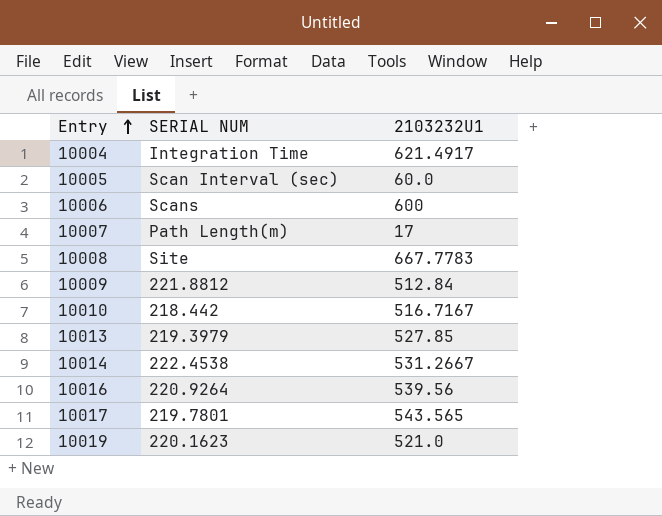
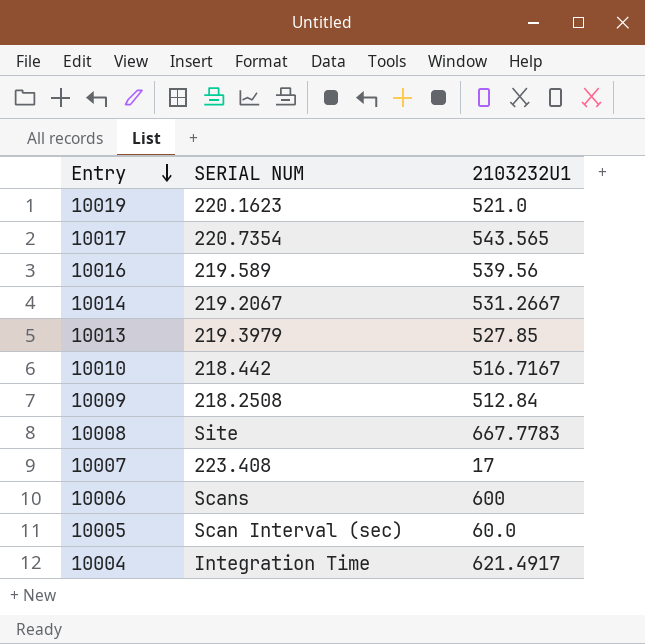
row order: Entry ascending -> Entry descending
10017 | SERIAL NUM: 219.7801 -> 220.7354
10016 | SERIAL NUM: 220.9264 -> 219.589
10014 | SERIAL NUM: 222.4538 -> 219.2067
10009 | SERIAL NUM: 221.8812 -> 218.2508
10007 | SERIAL NUM: Path Length(m) -> 223.408

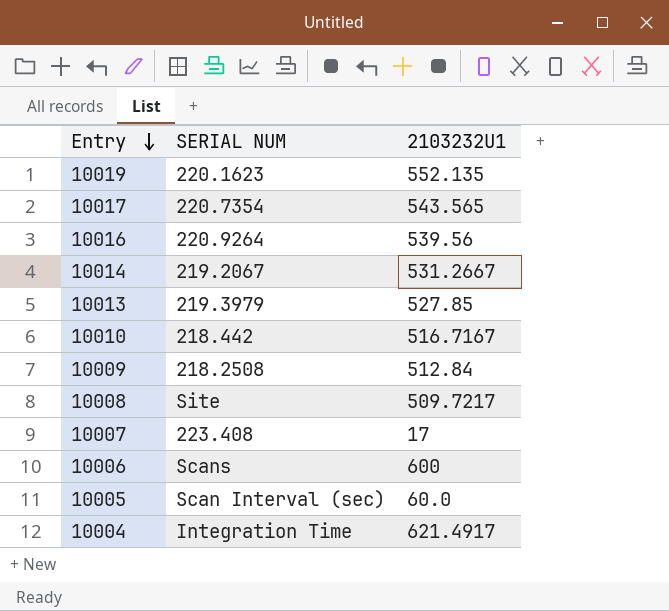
10019 | 2103232U1: 521.0 -> 552.135
10016 | SERIAL NUM: 219.589 -> 220.9264
10008 | 2103232U1: 667.7783 -> 509.7217

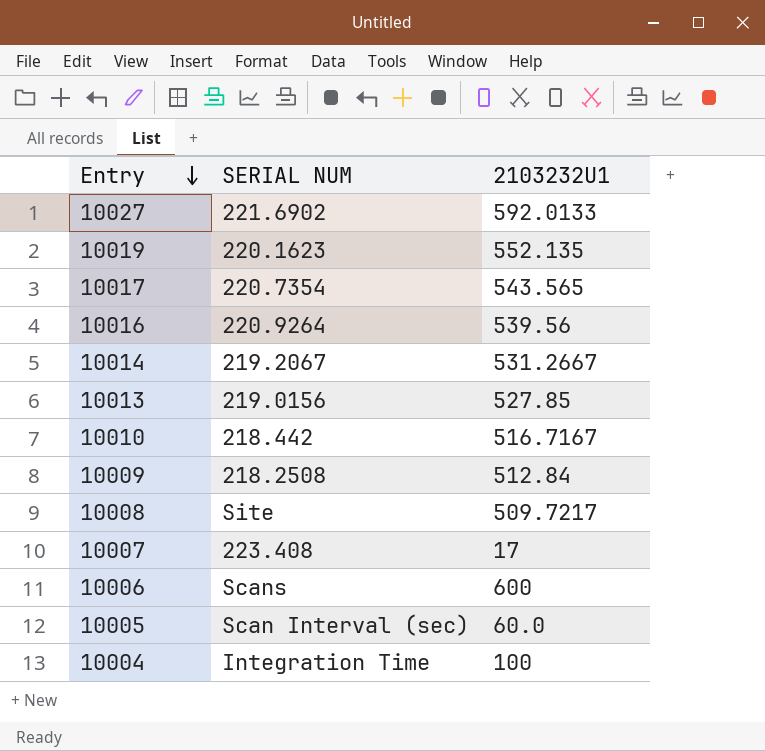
row 10027: none -> 221.6902 | 592.0133
10013 | SERIAL NUM: 219.3979 -> 219.0156
10004 | 2103232U1: 621.4917 -> 100

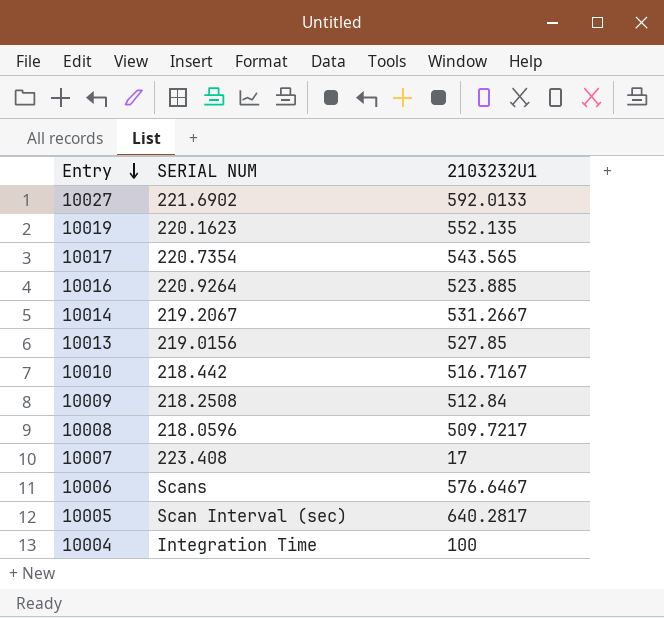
10016 | 2103232U1: 539.56 -> 523.885
10008 | SERIAL NUM: Site -> 218.0596
10006 | 2103232U1: 600 -> 576.6467
10005 | 2103232U1: 60.0 -> 640.2817

